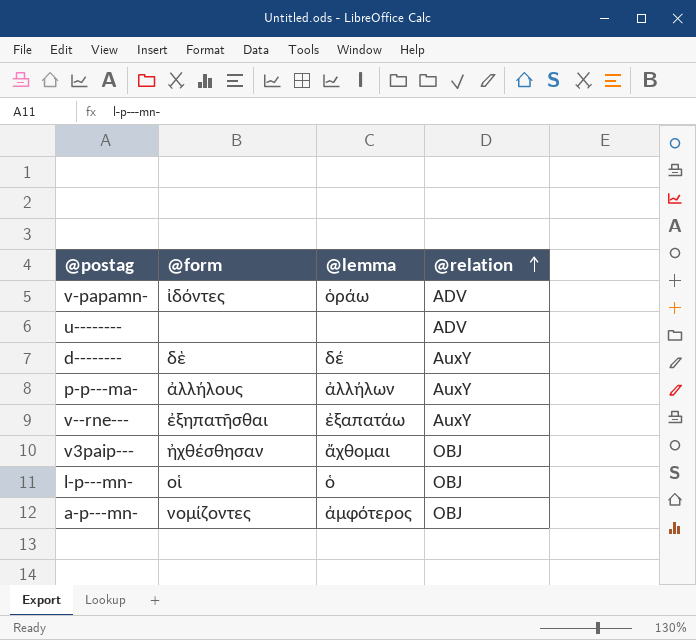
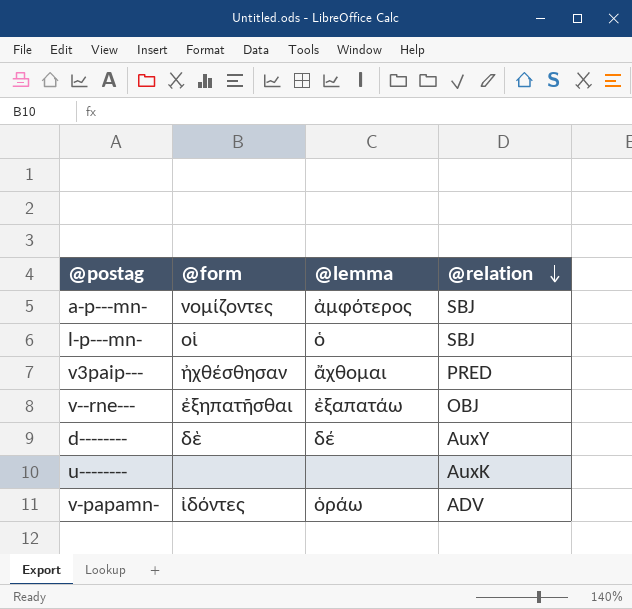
row order: @relation ascending -> @relation descending
row p-p---ma-: ἀλλήλους | ἀλλήλων | AuxY -> none
a-p---mn- | @relation: OBJ -> SBJ
l-p---mn- | @relation: OBJ -> SBJ
v3paip--- | @relation: OBJ -> PRED
v--rne--- | @relation: AuxY -> OBJ
u-------- | @relation: ADV -> AuxK

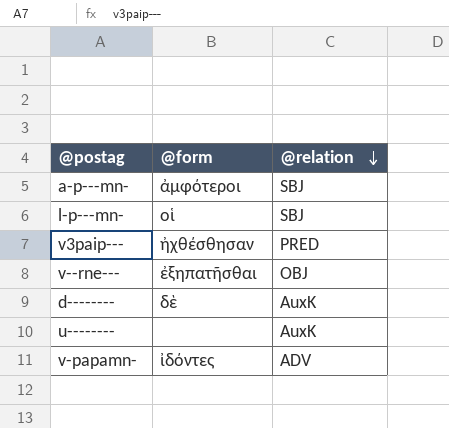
column @lemma | position: 3 -> none
a-p---mn- | @form: νομίζοντες -> ἀμφότεροι
d-------- | @relation: AuxY -> AuxK

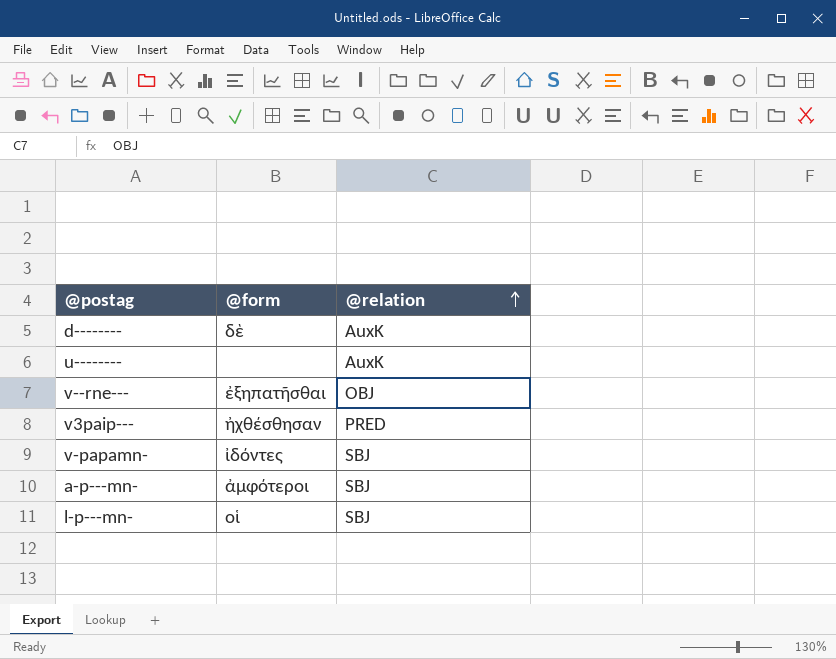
row order: @relation descending -> @relation ascending
v-papamn- | @relation: ADV -> SBJ

